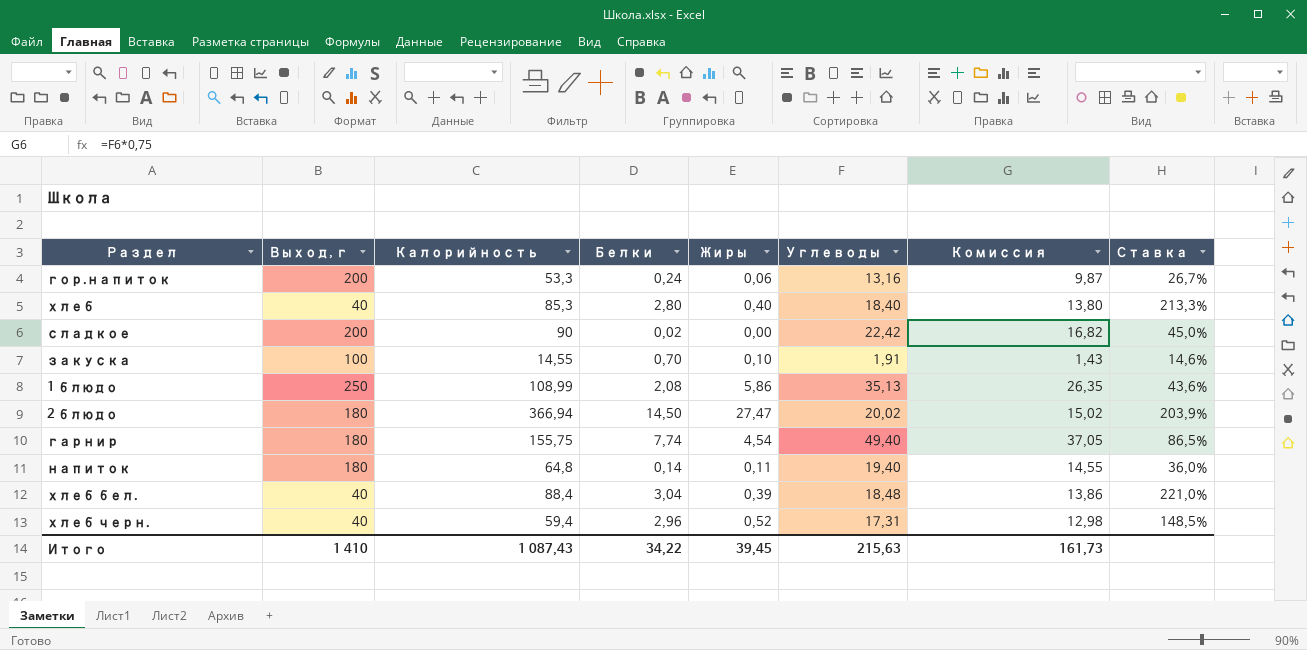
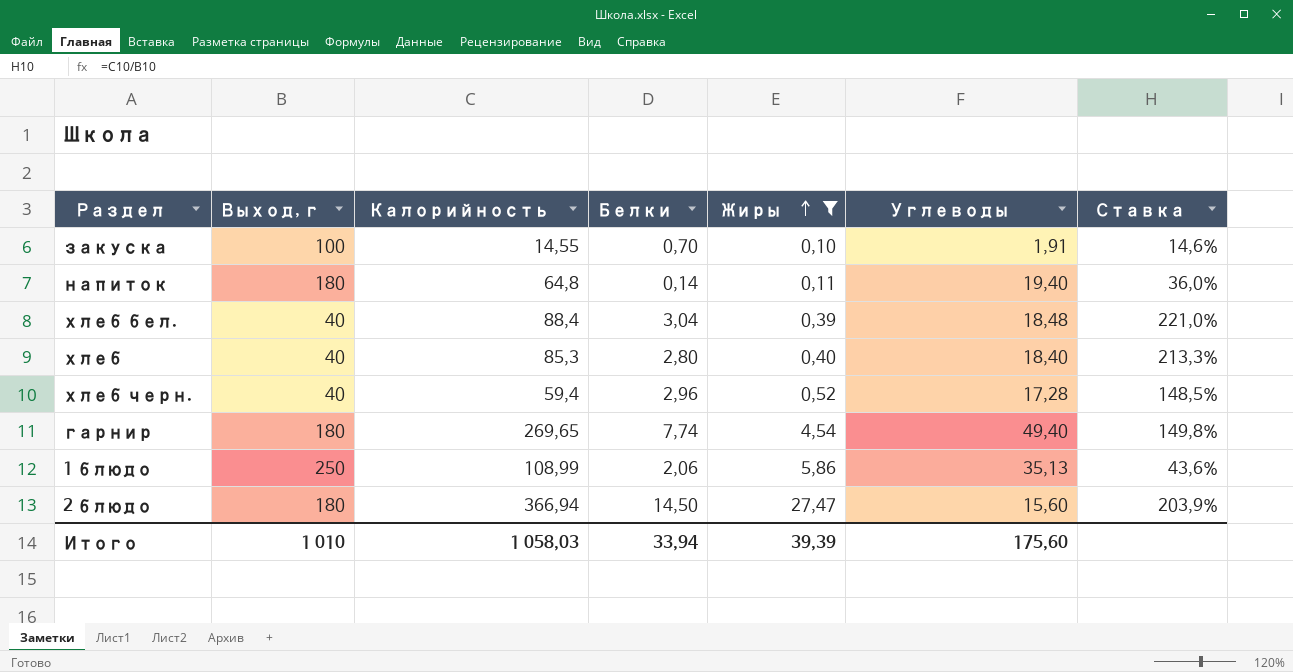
filter: none -> Жиры >= 0,10
row order: none -> Жиры ascending
column Комиссия | formula: [Углеводы] * 0,75 -> none
хлеб черн. | Углеводы: 17,31 -> 17,28
гарнир | Калорийность: 155,75 -> 269,65
гарнир | Ставка: 86,5% -> 149,8%
1 блюдо | Белки: 2,08 -> 2,06
2 блюдо | Углеводы: 20,02 -> 15,60
Итого | Выход, г: 1 410 -> 1 010
Итого | Калорийность: 1 087,43 -> 1 058,03
Итого | Белки: 34,22 -> 33,94
Итого | Жиры: 39,45 -> 39,39
Итого | Углеводы: 215,63 -> 175,60

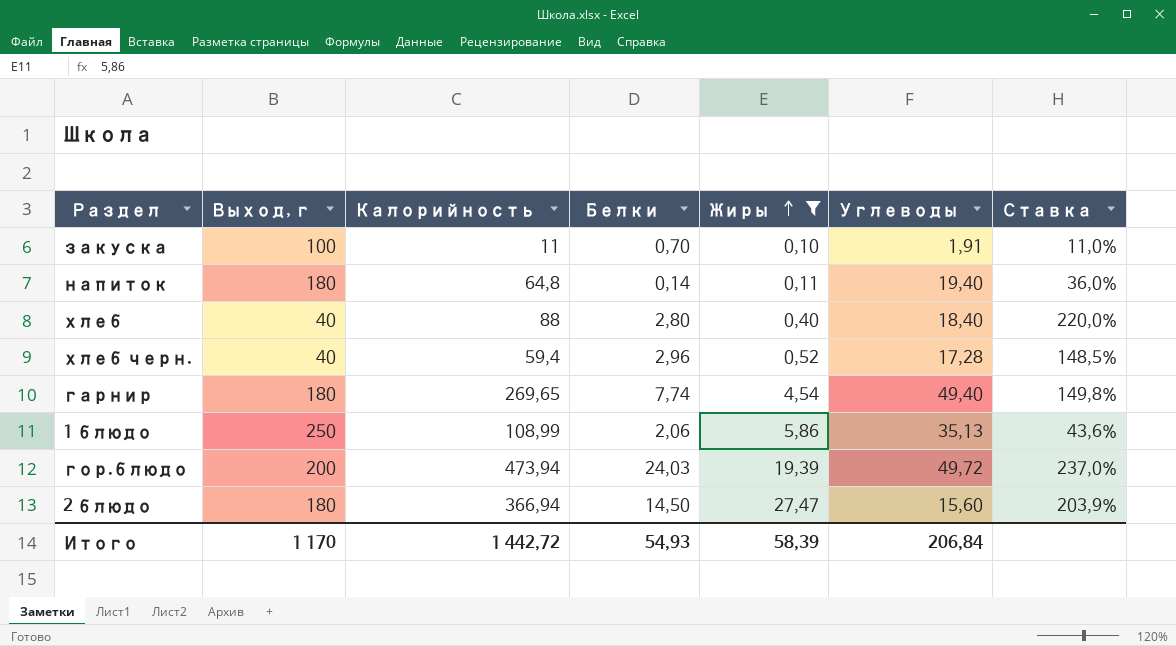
row хлеб бел.: 40 | 88,4 | 3,04 | 0,39 | 18,48 | 221,0% -> none
закуска | Калорийность: 14,55 -> 11
закуска | Ставка: 14,6% -> 11,0%
хлеб | Калорийность: 85,3 -> 88
хлеб | Ставка: 213,3% -> 220,0%
row гор.блюдо: none -> 200 | 473,94 | 24,03 | 19,39 | 49,72 | 237,0%
Итого | Выход, г: 1 010 -> 1 170
Итого | Калорийность: 1 058,03 -> 1 442,72
Итого | Белки: 33,94 -> 54,93
Итого | Жиры: 39,39 -> 58,39
Итого | Углеводы: 175,60 -> 206,84

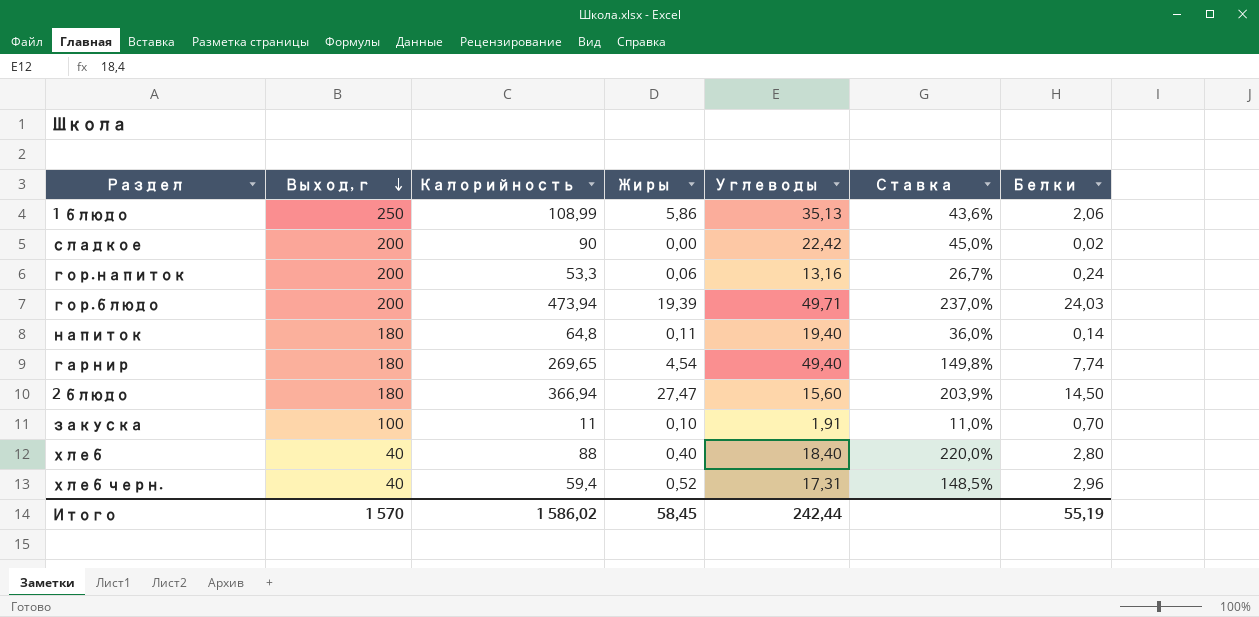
filter: Жиры >= 0,10 -> none
row order: Жиры ascending -> Выход, г descending
column Белки | position: 4 -> 7
гор.блюдо | Углеводы: 49,72 -> 49,71
хлеб черн. | Углеводы: 17,28 -> 17,31
Итого | Выход, г: 1 170 -> 1 570
Итого | Калорийность: 1 442,72 -> 1 586,02
Итого | Жиры: 58,39 -> 58,45
Итого | Углеводы: 206,84 -> 242,44
Итого | Белки: 54,93 -> 55,19

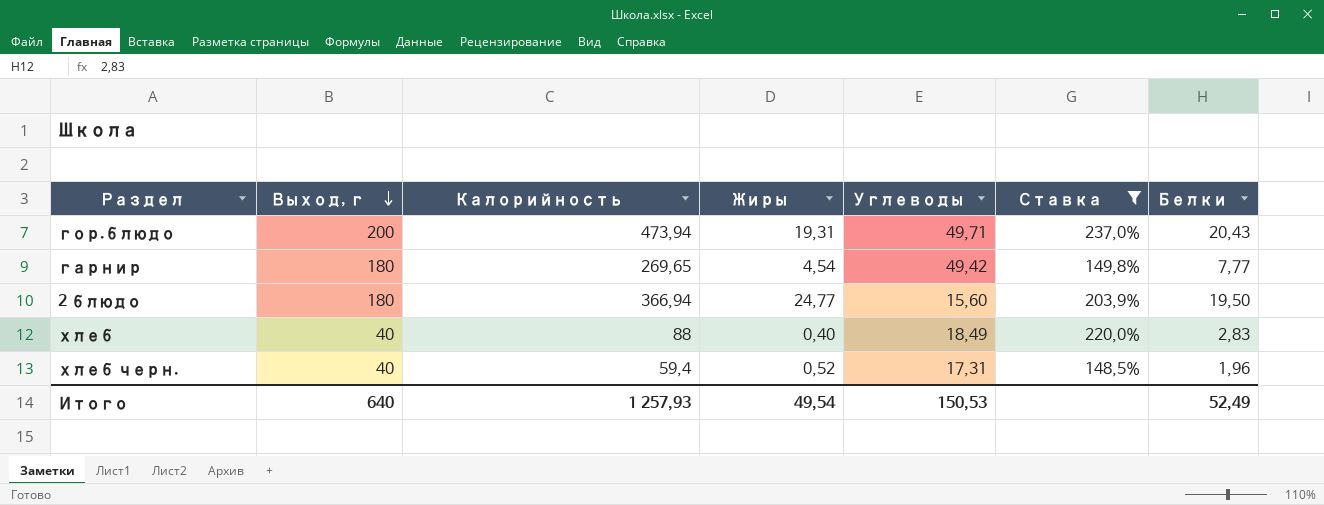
filter: none -> Ставка >= 148,5%
гор.блюдо | Жиры: 19,39 -> 19,31
гор.блюдо | Белки: 24,03 -> 20,43
гарнир | Углеводы: 49,40 -> 49,42
гарнир | Белки: 7,74 -> 7,77
2 блюдо | Жиры: 27,47 -> 24,77
2 блюдо | Белки: 14,50 -> 19,50
хлеб | Углеводы: 18,40 -> 18,49
хлеб | Белки: 2,80 -> 2,83
хлеб черн. | Белки: 2,96 -> 1,96
Итого | Выход, г: 1 570 -> 640
Итого | Калорийность: 1 586,02 -> 1 257,93
Итого | Жиры: 58,45 -> 49,54
Итого | Углеводы: 242,44 -> 150,53
Итого | Белки: 55,19 -> 52,49

